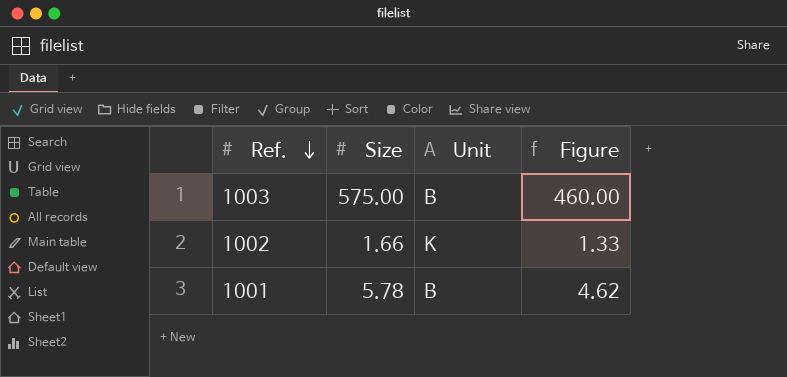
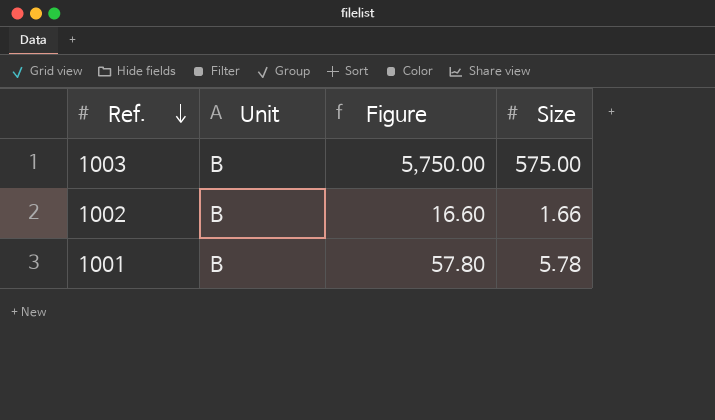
column Figure | formula: [Size] * 0.8 -> [Size] * 10
column Size | position: 2 -> 4
1002 | Unit: K -> B

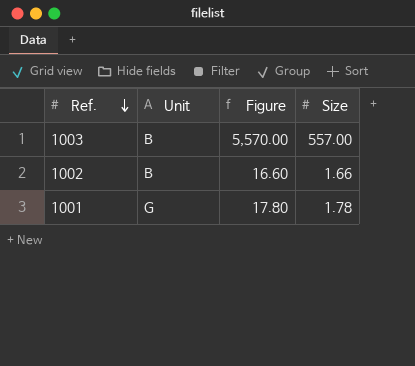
1003 | Figure: 5,750.00 -> 5,570.00
1003 | Size: 575.00 -> 557.00
1001 | Unit: B -> G
1001 | Figure: 57.80 -> 17.80
1001 | Size: 5.78 -> 1.78

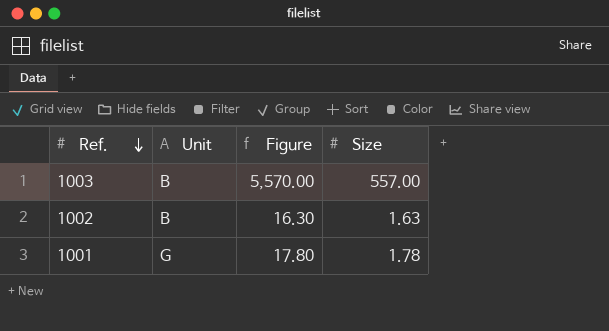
1002 | Figure: 16.60 -> 16.30
1002 | Size: 1.66 -> 1.63

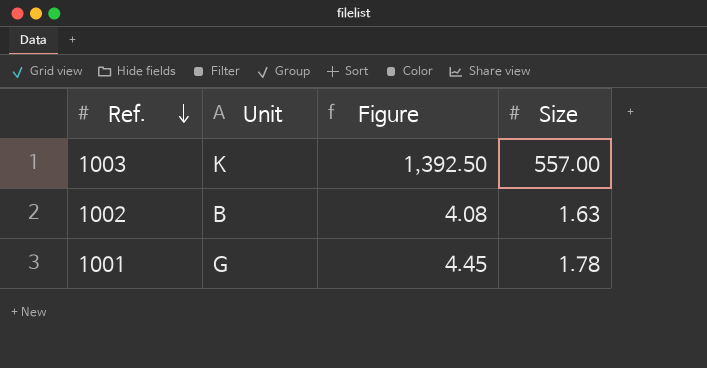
column Figure | formula: [Size] * 10 -> [Size] * 2.5
1003 | Unit: B -> K

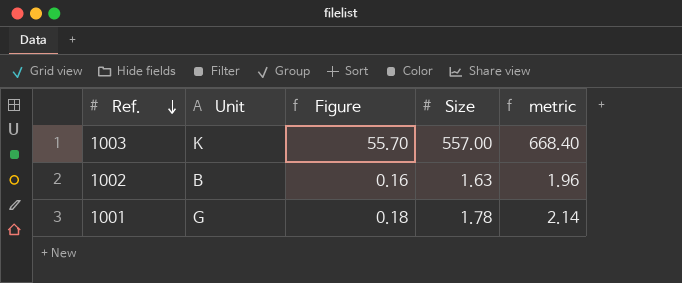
column Figure | formula: [Size] * 2.5 -> [Size] * 0.1
column metric | formula: none -> [Size] * 1.2

